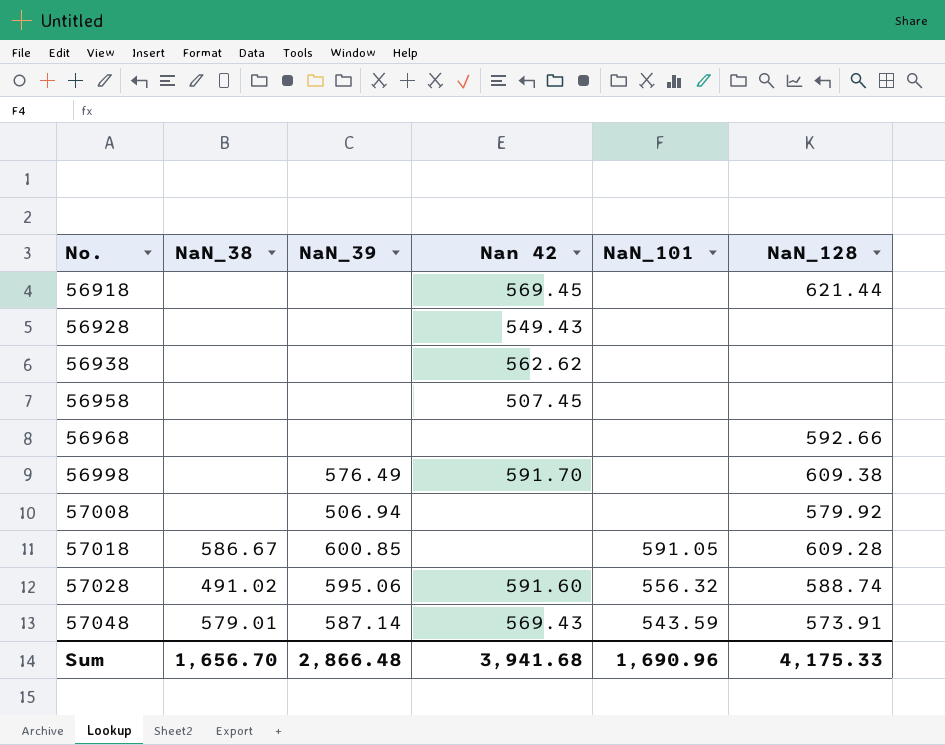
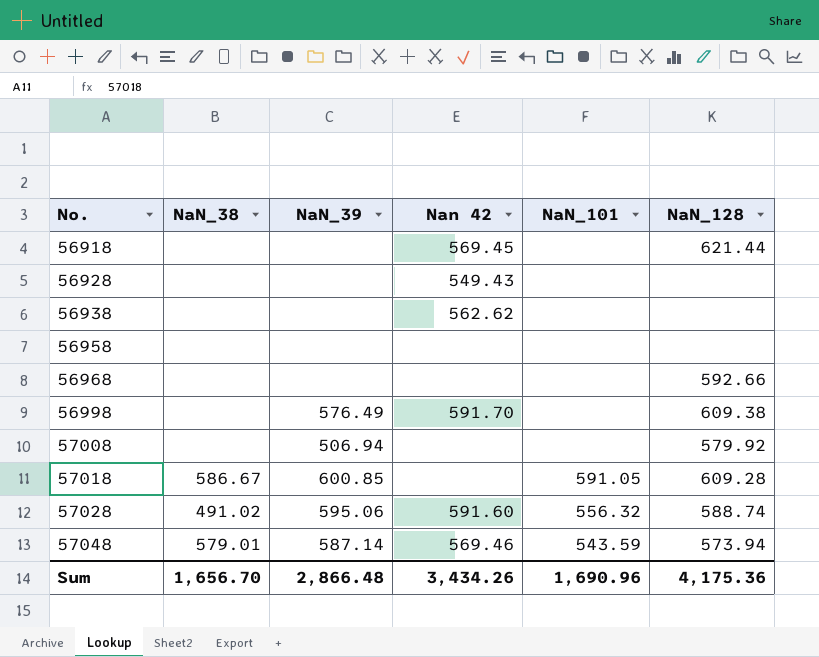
56958 | Nan 42: 507.45 -> none
57048 | Nan 42: 569.43 -> 569.46
57048 | NaN_128: 573.91 -> 573.94
Sum | Nan 42: 3,941.68 -> 3,434.26
Sum | NaN_128: 4,175.33 -> 4,175.36

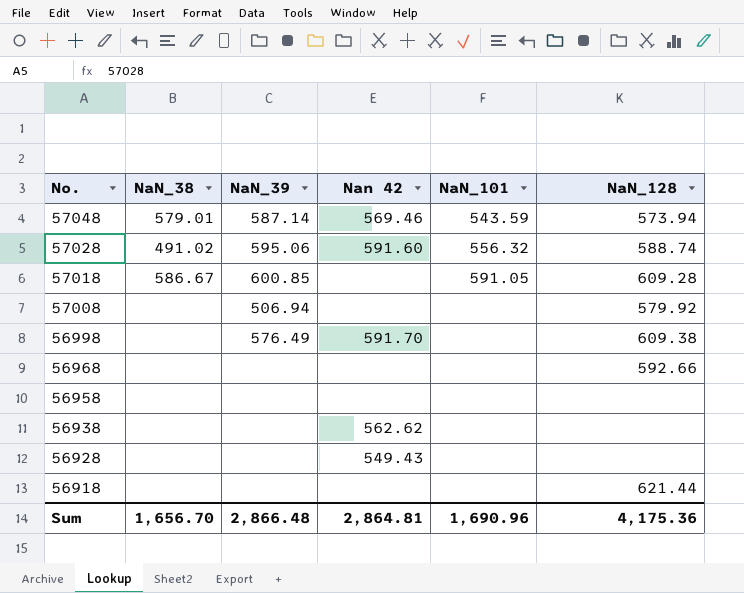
row order: No. ascending -> No. descending
56918 | Nan 42: 569.45 -> none
Sum | Nan 42: 3,434.26 -> 2,864.81

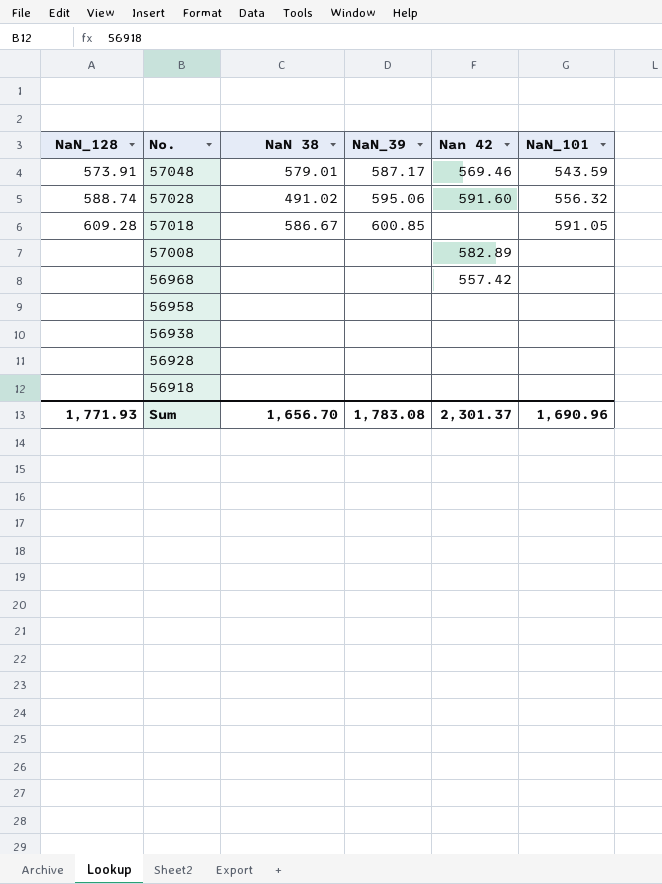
column NaN_128 | position: 6 -> 1
column name: NaN_38 -> NaN 38
row 56998: none | 576.49 | 591.70 | none | 609.38 -> none
57048 | NaN_128: 573.94 -> 573.91
57048 | NaN_39: 587.14 -> 587.17
57008 | NaN_128: 579.92 -> none
57008 | NaN_39: 506.94 -> none
57008 | Nan 42: none -> 582.89
56968 | NaN_128: 592.66 -> none
56968 | Nan 42: none -> 557.42
56938 | Nan 42: 562.62 -> none
56928 | Nan 42: 549.43 -> none
56918 | NaN_128: 621.44 -> none
Sum | NaN_128: 4,175.36 -> 1,771.93
Sum | NaN_39: 2,866.48 -> 1,783.08
Sum | Nan 42: 2,864.81 -> 2,301.37

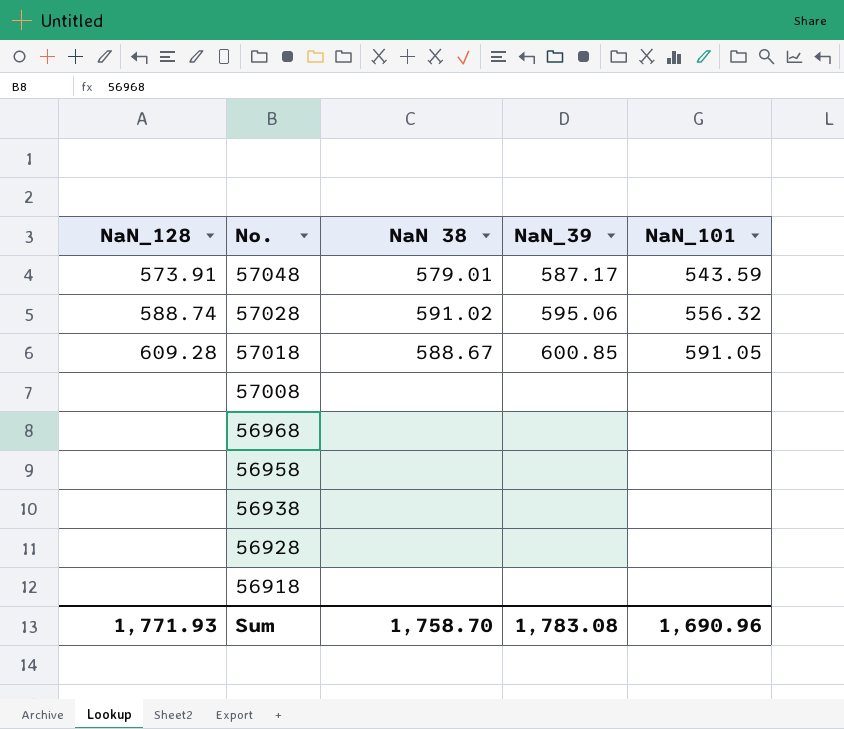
column Nan 42 | position: 5 -> none
57028 | NaN 38: 491.02 -> 591.02
57018 | NaN 38: 586.67 -> 588.67
Sum | NaN 38: 1,656.70 -> 1,758.70

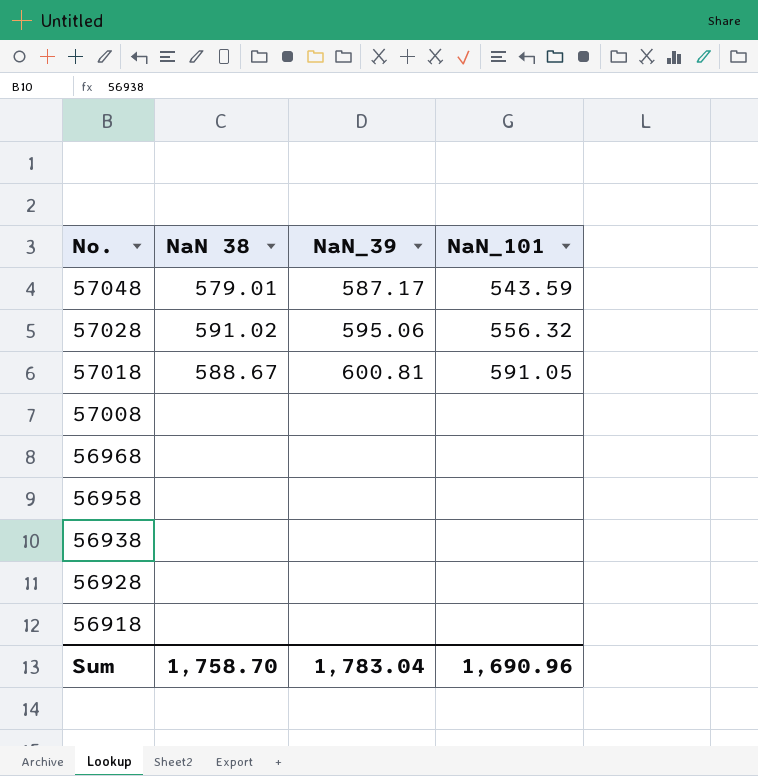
column NaN_128 | position: 1 -> none
57018 | NaN_39: 600.85 -> 600.81
Sum | NaN_39: 1,783.08 -> 1,783.04

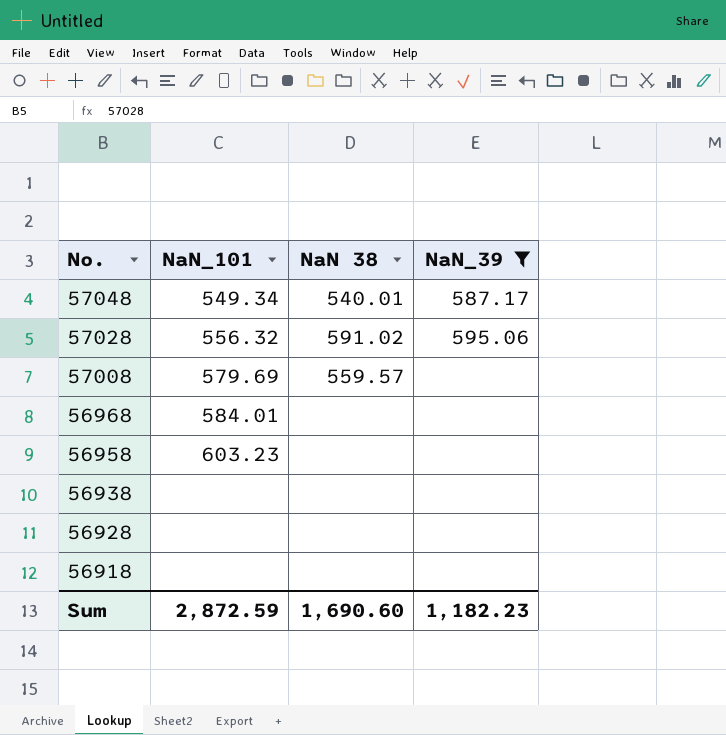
filter: none -> NaN_39 != 600.81
column NaN_101 | position: 4 -> 2
57048 | NaN_101: 543.59 -> 549.34
57048 | NaN 38: 579.01 -> 540.01
57008 | NaN_101: none -> 579.69
57008 | NaN 38: none -> 559.57
56968 | NaN_101: none -> 584.01
56958 | NaN_101: none -> 603.23
Sum | NaN_101: 1,690.96 -> 2,872.59
Sum | NaN 38: 1,758.70 -> 1,690.60
Sum | NaN_39: 1,783.04 -> 1,182.23

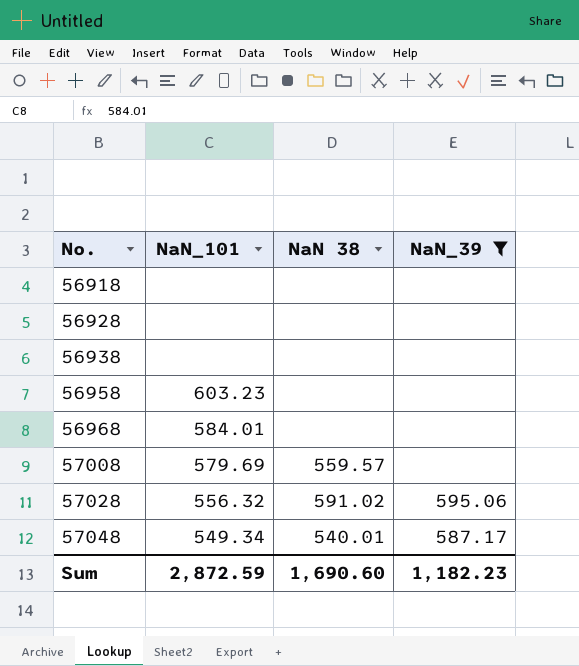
row order: No. descending -> No. ascending

